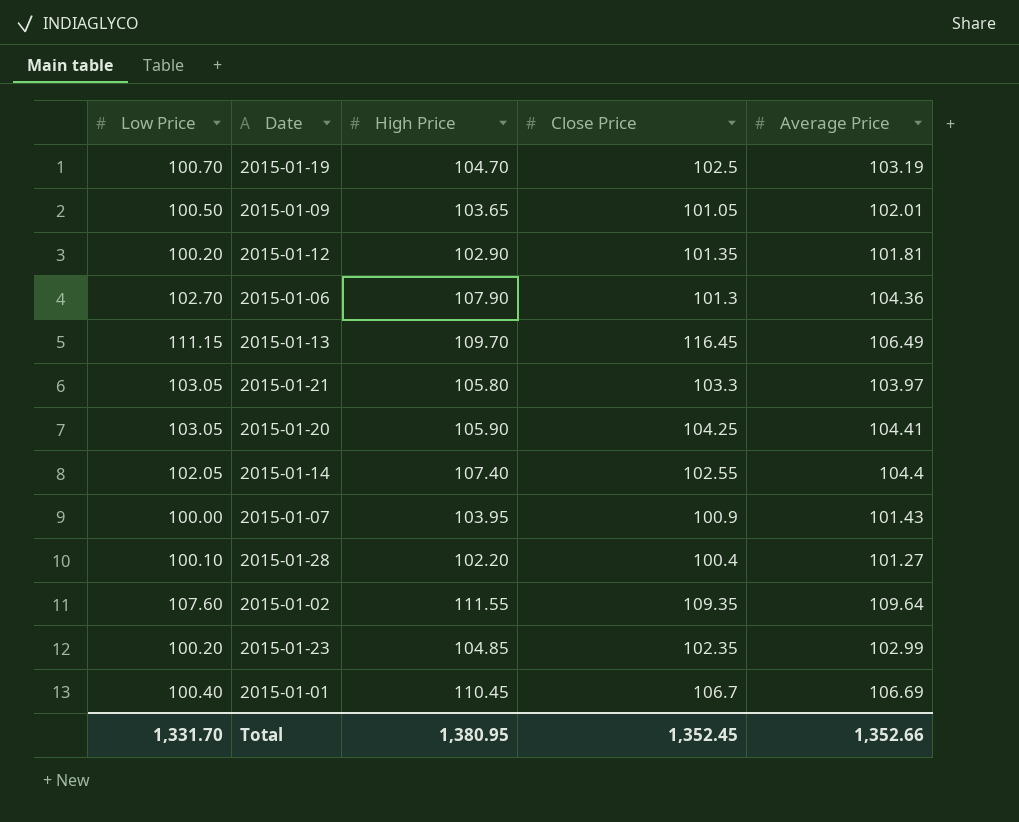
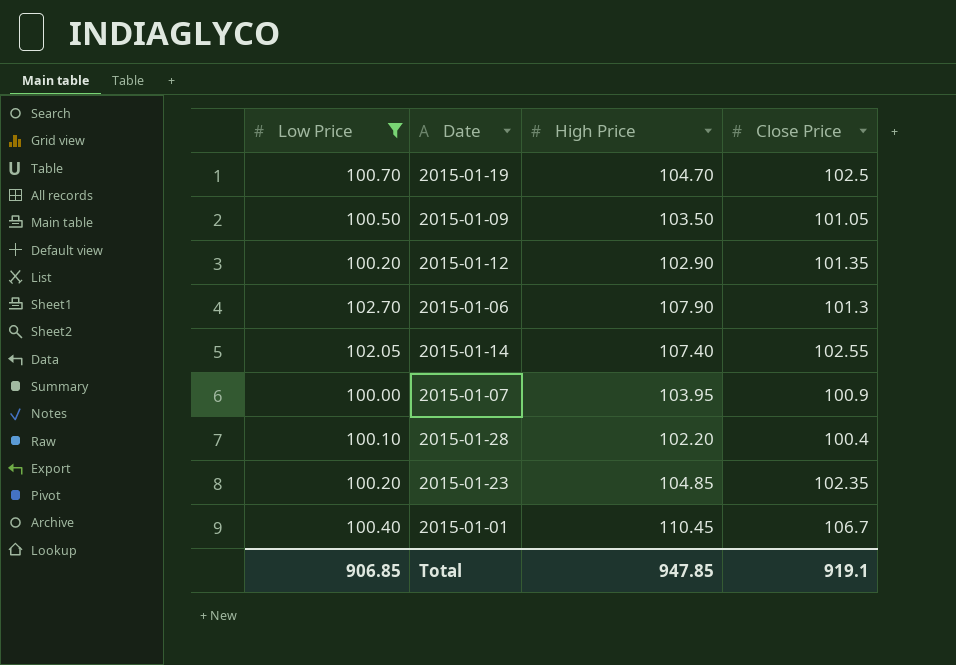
filter: none -> Low Price <= 102.70
column Average Price | position: 5 -> none
2015-01-09 | High Price: 103.65 -> 103.50
Total | Low Price: 1,331.70 -> 906.85
Total | High Price: 1,380.95 -> 947.85
Total | Close Price: 1,352.45 -> 919.1

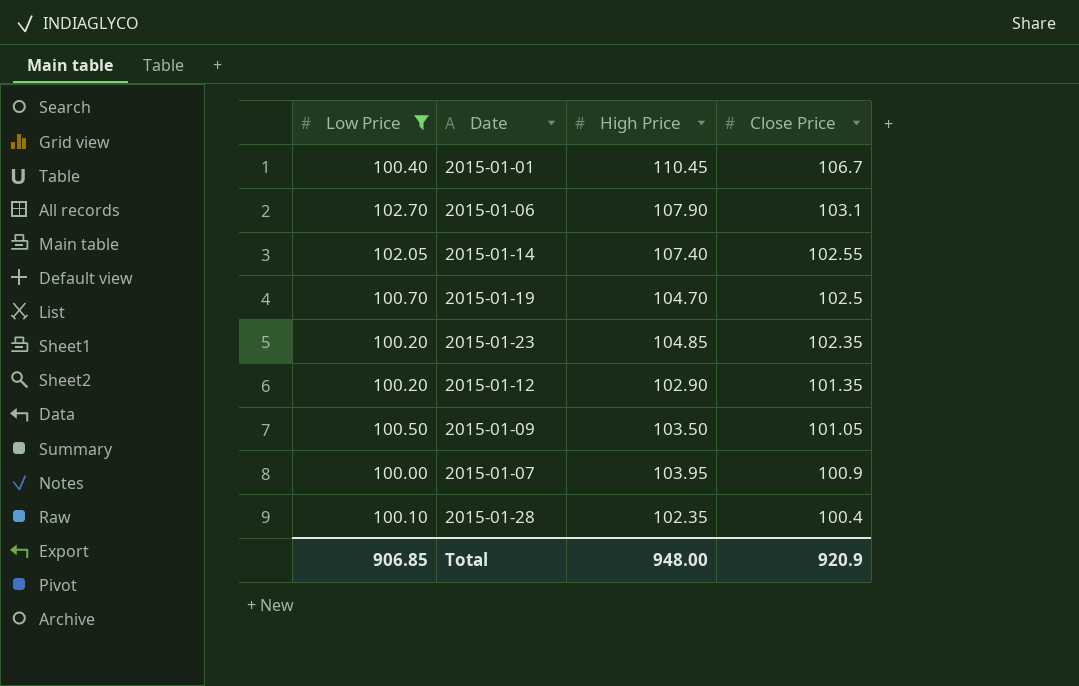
row order: none -> Close Price descending
2015-01-06 | Close Price: 101.3 -> 103.1
2015-01-28 | High Price: 102.20 -> 102.35
Total | High Price: 947.85 -> 948.00
Total | Close Price: 919.1 -> 920.9

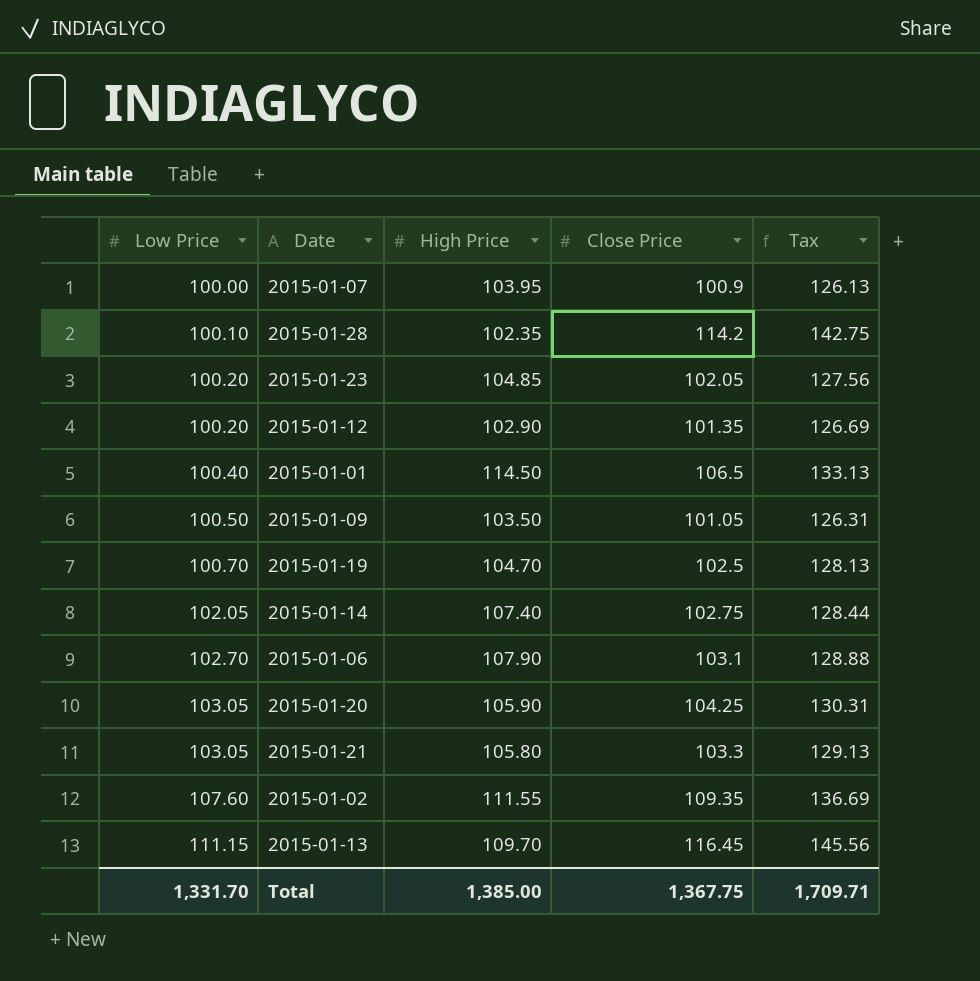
filter: Low Price <= 102.70 -> none
row order: Close Price descending -> Low Price ascending
column Tax | formula: none -> [Close Price] * 1.25
2015-01-28 | Close Price: 100.4 -> 114.2
2015-01-23 | Close Price: 102.35 -> 102.05
2015-01-01 | High Price: 110.45 -> 114.50
2015-01-01 | Close Price: 106.7 -> 106.5
2015-01-14 | Close Price: 102.55 -> 102.75
Total | Low Price: 906.85 -> 1,331.70
Total | High Price: 948.00 -> 1,385.00
Total | Close Price: 920.9 -> 1,367.75

